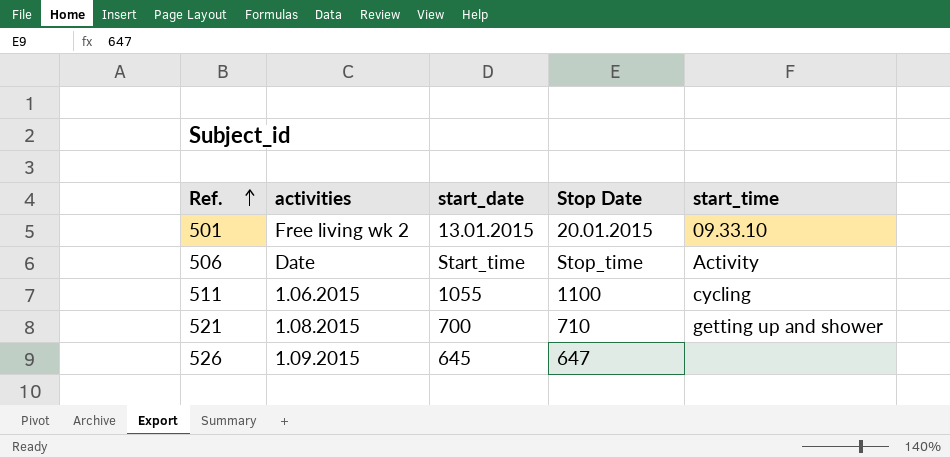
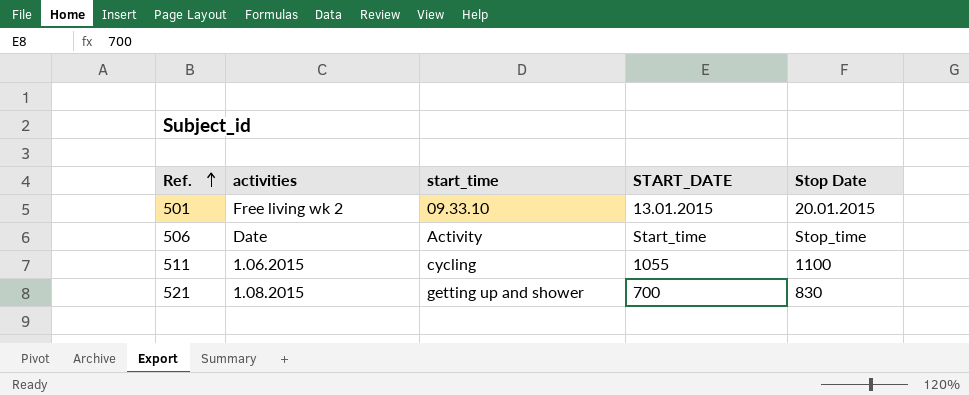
column start_time | position: 5 -> 3
column name: start_date -> START_DATE
row 526: 1.09.2015 | 645 | 647 | none -> none
521 | Stop Date: 710 -> 830

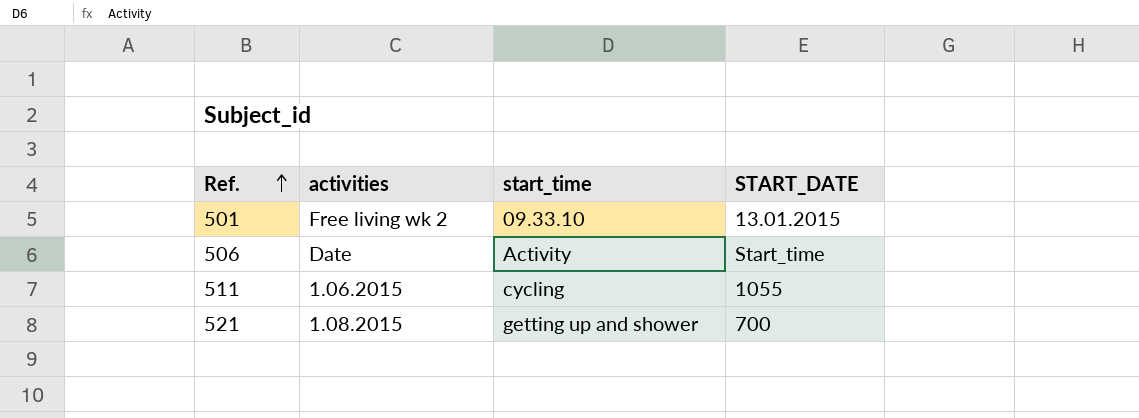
column Stop Date | position: 5 -> none

